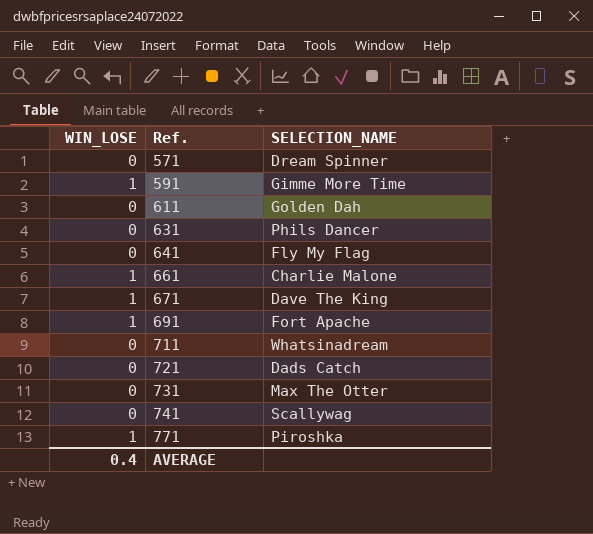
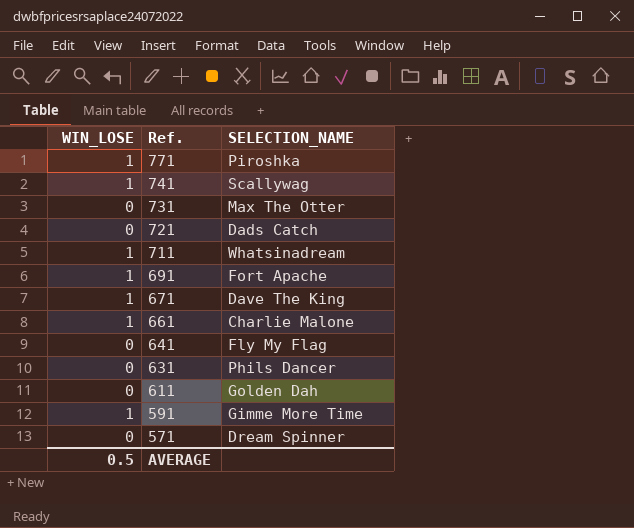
row order: Ref. ascending -> Ref. descending
741 | WIN_LOSE: 0 -> 1
711 | WIN_LOSE: 0 -> 1
AVERAGE | WIN_LOSE: 0.4 -> 0.5

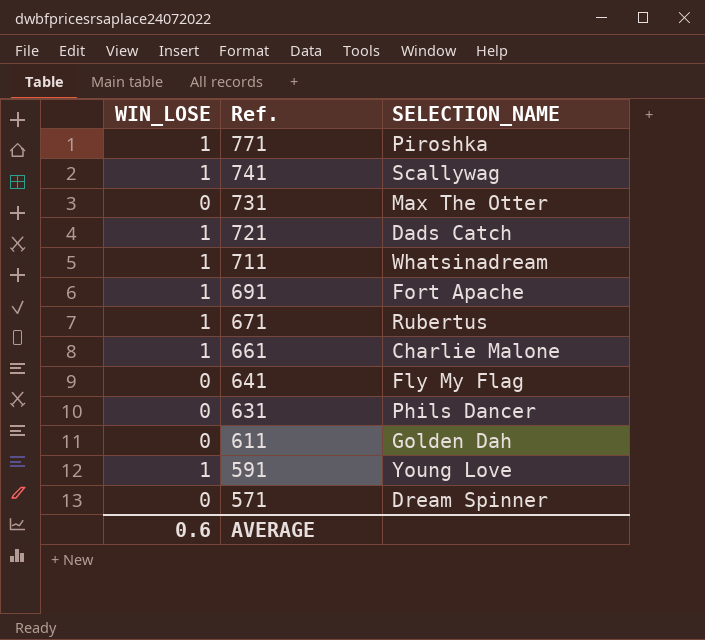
721 | WIN_LOSE: 0 -> 1
671 | SELECTION_NAME: Dave The King -> Rubertus
591 | SELECTION_NAME: Gimme More Time -> Young Love
AVERAGE | WIN_LOSE: 0.5 -> 0.6

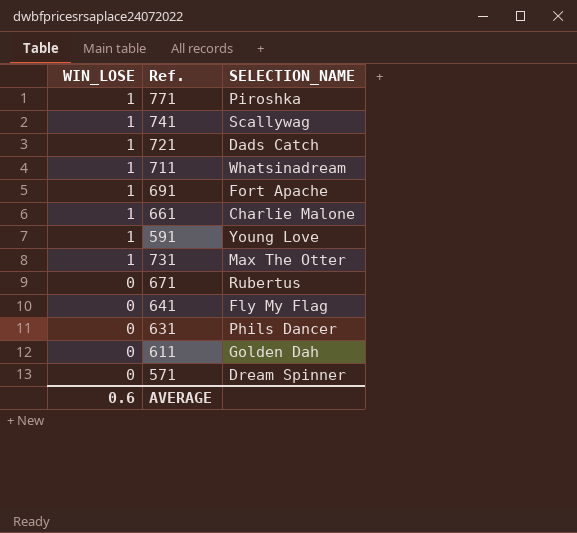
row order: Ref. descending -> WIN_LOSE descending
731 | WIN_LOSE: 0 -> 1
671 | WIN_LOSE: 1 -> 0

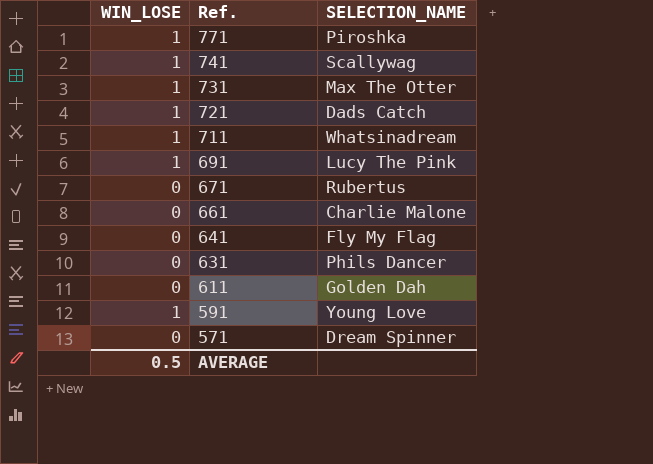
row order: WIN_LOSE descending -> Ref. descending
691 | SELECTION_NAME: Fort Apache -> Lucy The Pink
661 | WIN_LOSE: 1 -> 0
AVERAGE | WIN_LOSE: 0.6 -> 0.5

